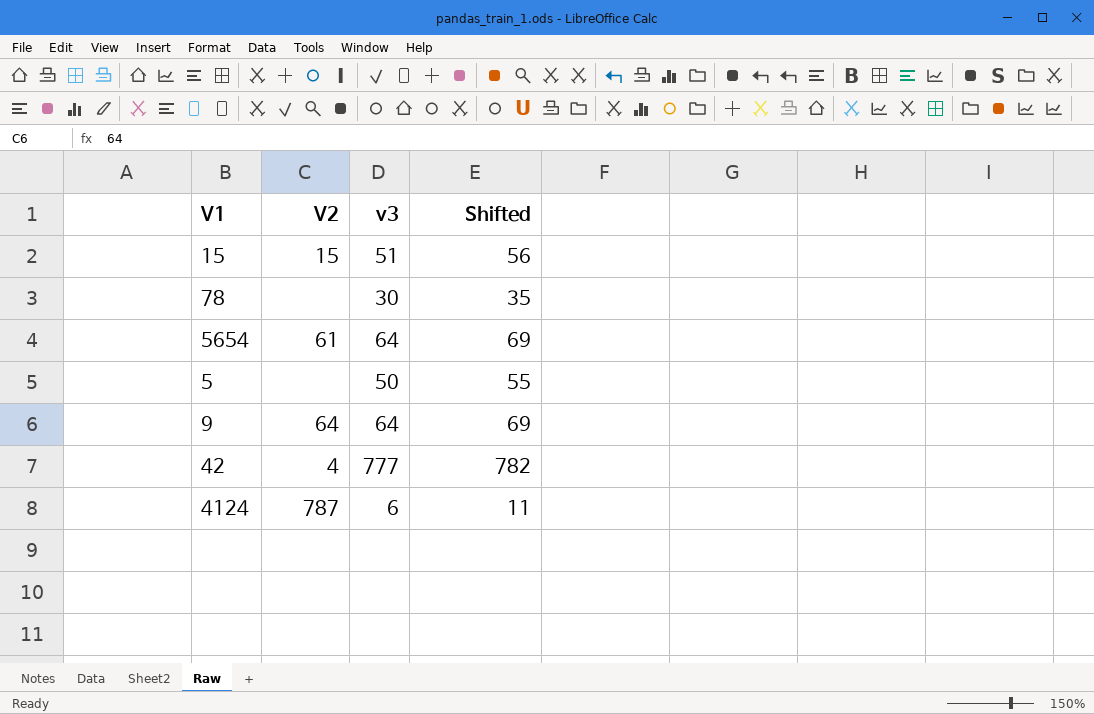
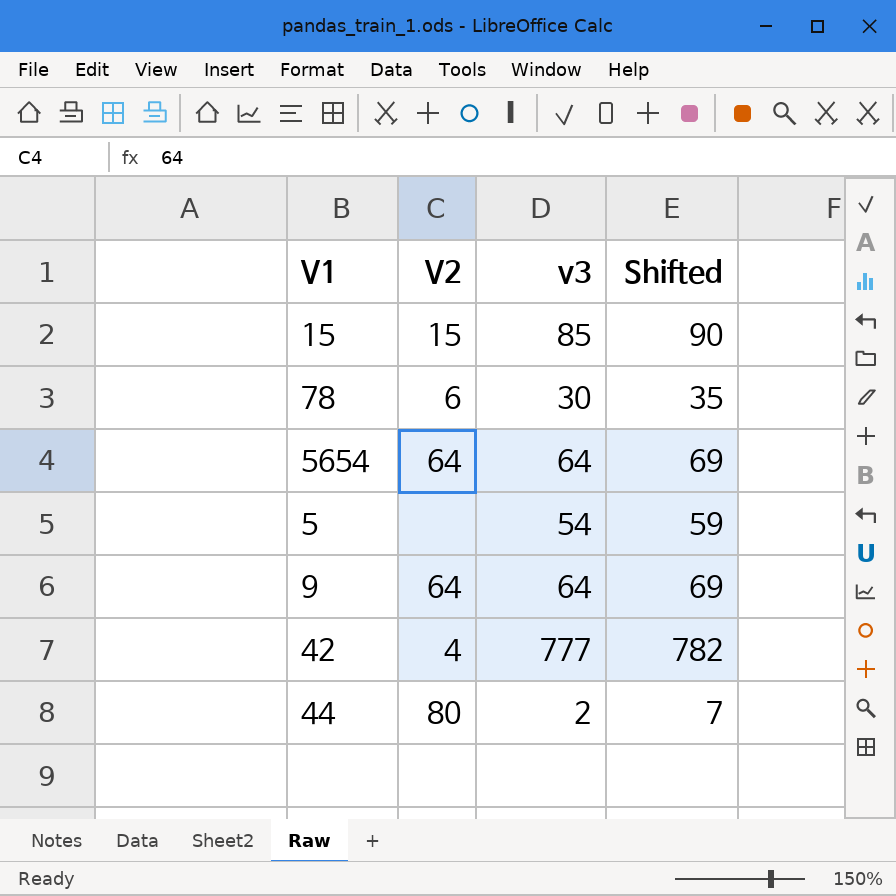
row 4124: 787 | 6 | 11 -> none
15 | v3: 51 -> 85
15 | Shifted: 56 -> 90
78 | V2: none -> 6
5654 | V2: 61 -> 64
5 | v3: 50 -> 54
5 | Shifted: 55 -> 59
row 44: none -> 80 | 2 | 7

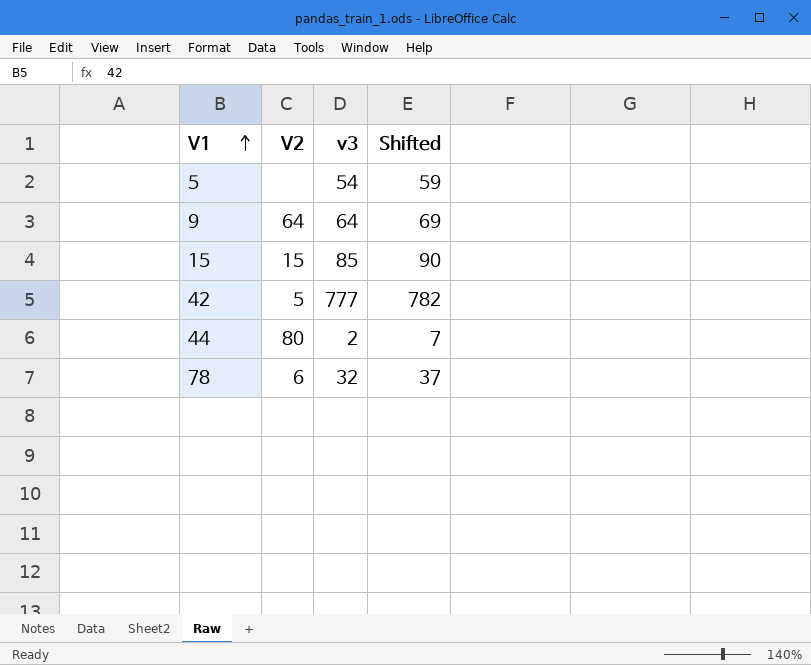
row order: none -> V1 ascending
row 5654: 64 | 64 | 69 -> none
42 | V2: 4 -> 5
78 | v3: 30 -> 32
78 | Shifted: 35 -> 37

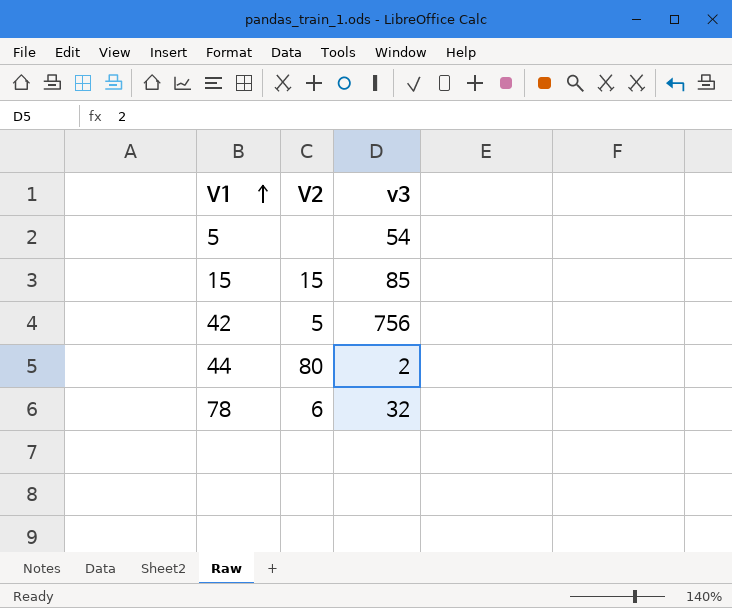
column Shifted | formula: [v3] + 5 -> none
row 9: 64 | 64 | 69 -> none
42 | v3: 777 -> 756

